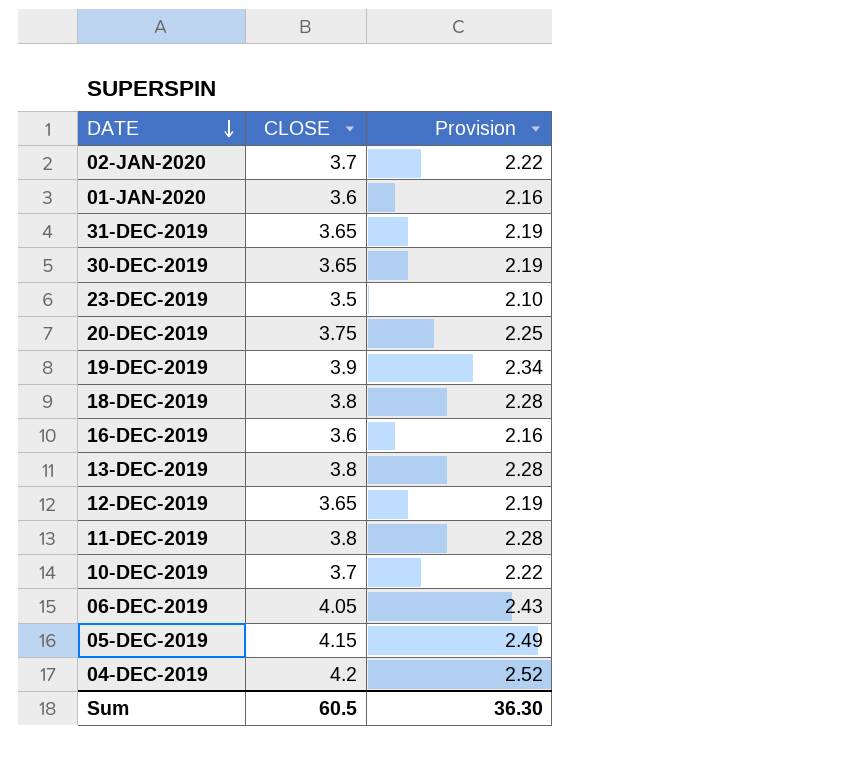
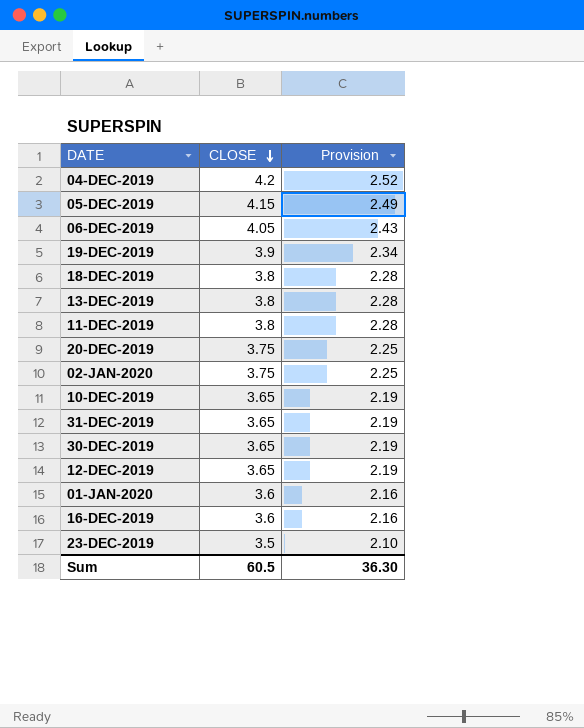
row order: DATE descending -> CLOSE descending
02-JAN-2020 | CLOSE: 3.7 -> 3.75
02-JAN-2020 | Provision: 2.22 -> 2.25
10-DEC-2019 | CLOSE: 3.7 -> 3.65
10-DEC-2019 | Provision: 2.22 -> 2.19

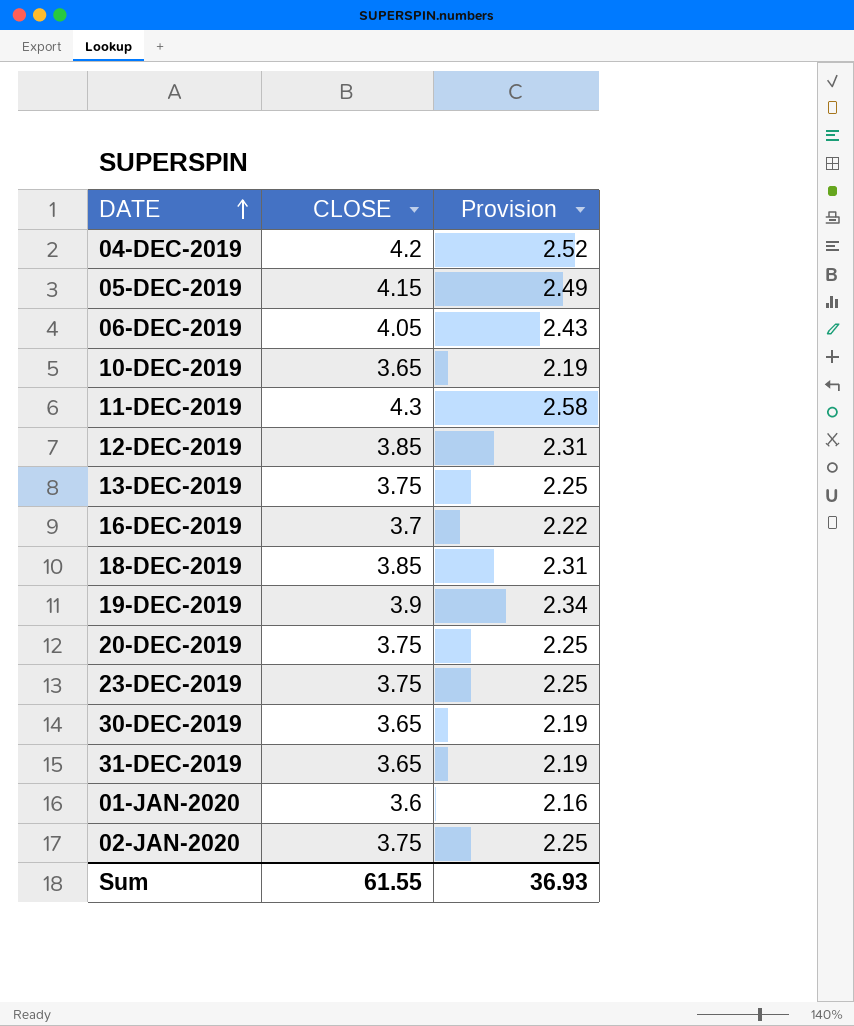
row order: CLOSE descending -> DATE ascending
11-DEC-2019 | CLOSE: 3.8 -> 4.3
11-DEC-2019 | Provision: 2.28 -> 2.58
12-DEC-2019 | CLOSE: 3.65 -> 3.85
12-DEC-2019 | Provision: 2.19 -> 2.31
13-DEC-2019 | CLOSE: 3.8 -> 3.75
13-DEC-2019 | Provision: 2.28 -> 2.25
16-DEC-2019 | CLOSE: 3.6 -> 3.7
16-DEC-2019 | Provision: 2.16 -> 2.22
18-DEC-2019 | CLOSE: 3.8 -> 3.85
18-DEC-2019 | Provision: 2.28 -> 2.31
23-DEC-2019 | CLOSE: 3.5 -> 3.75
23-DEC-2019 | Provision: 2.10 -> 2.25
Sum | CLOSE: 60.5 -> 61.55
Sum | Provision: 36.30 -> 36.93

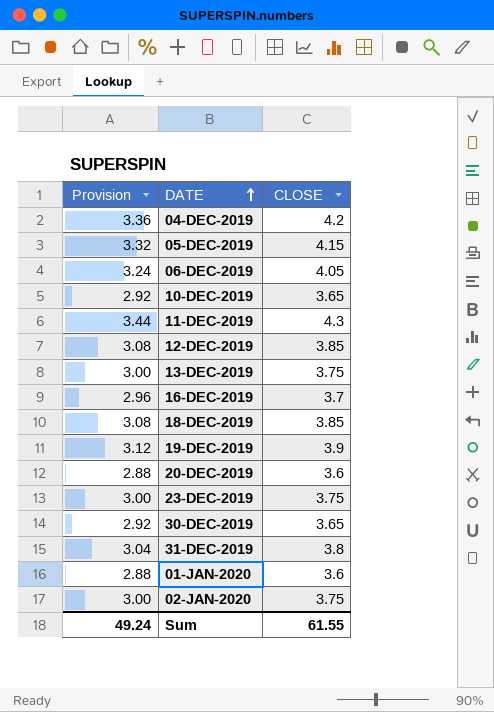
column Provision | formula: [CLOSE] * 0.6 -> [CLOSE] * 0.8
column Provision | position: 3 -> 1
20-DEC-2019 | CLOSE: 3.75 -> 3.6
31-DEC-2019 | CLOSE: 3.65 -> 3.8
Sum | Provision: 36.93 -> 49.24

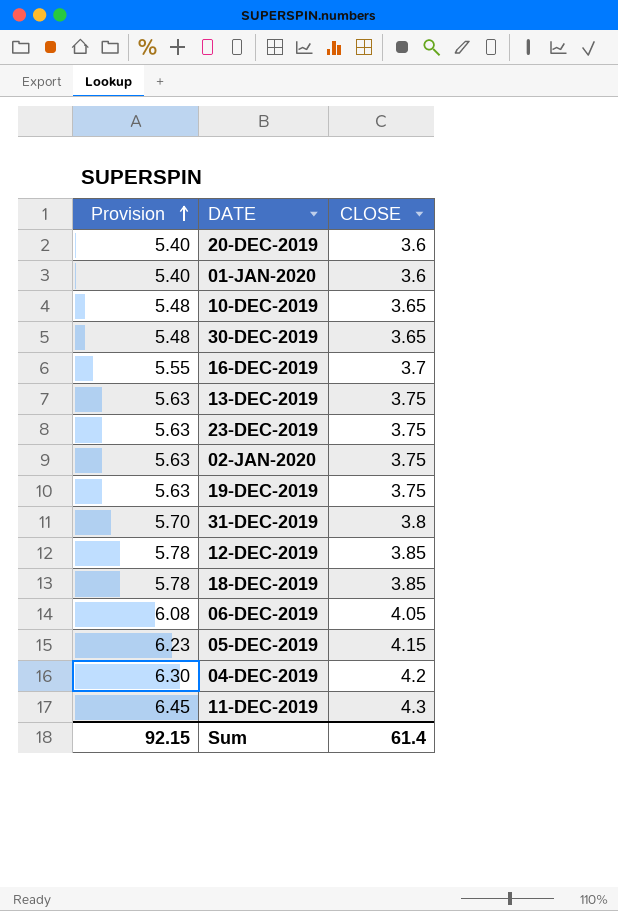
row order: DATE ascending -> Provision ascending
column Provision | formula: [CLOSE] * 0.8 -> [CLOSE] * 1.5
19-DEC-2019 | CLOSE: 3.9 -> 3.75
Sum | Provision: 49.24 -> 92.15
Sum | CLOSE: 61.55 -> 61.4

